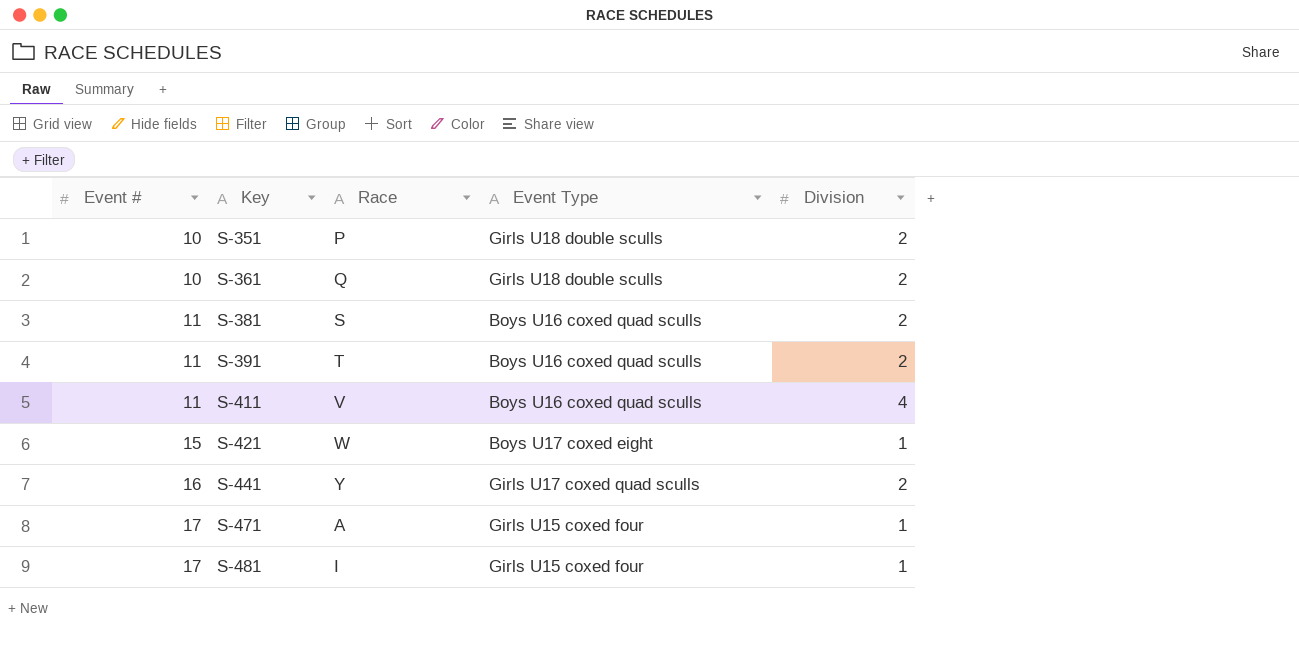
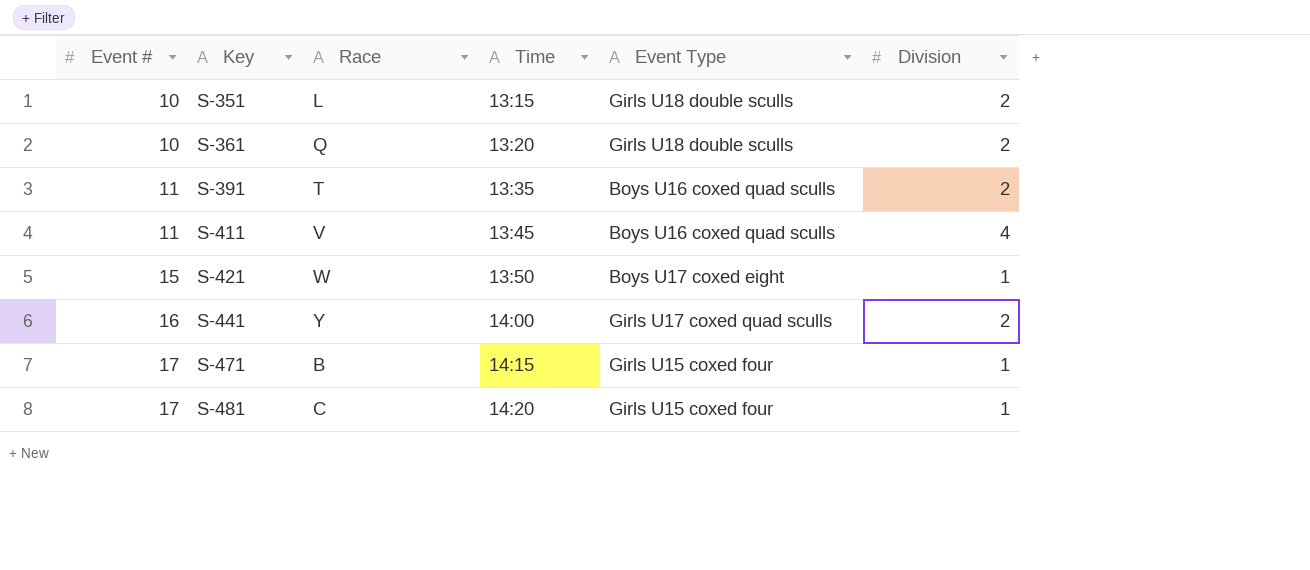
column Time | position: none -> 4
row S-381: 11 | S | Boys U16 coxed quad sculls | 2 -> none
S-351 | Race: P -> L
S-471 | Race: A -> B
S-481 | Race: I -> C

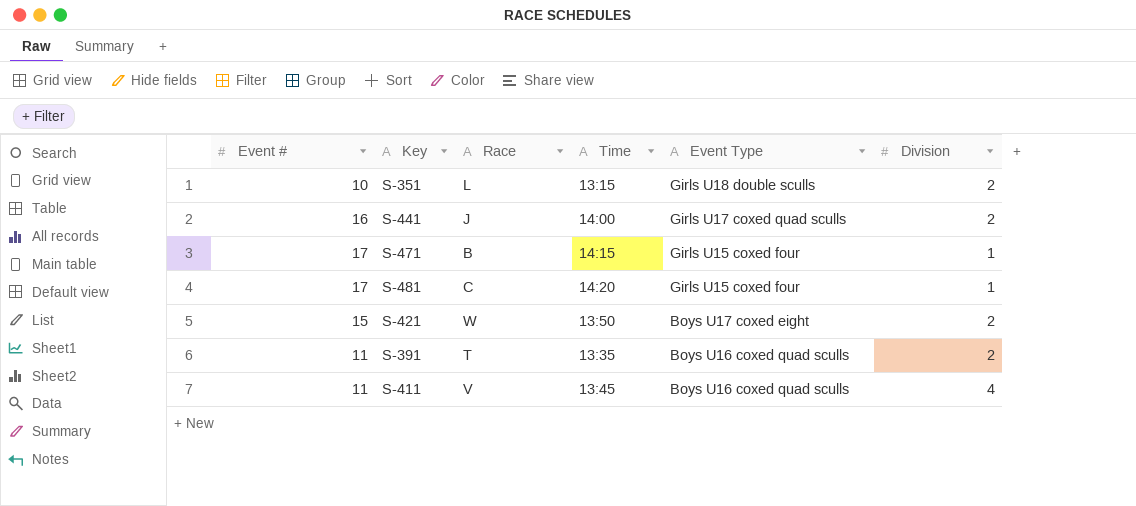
row order: Event # ascending -> Event Type descending
row S-361: 10 | Q | 13:20 | Girls U18 double sculls | 2 -> none
S-441 | Race: Y -> J
S-421 | Division: 1 -> 2

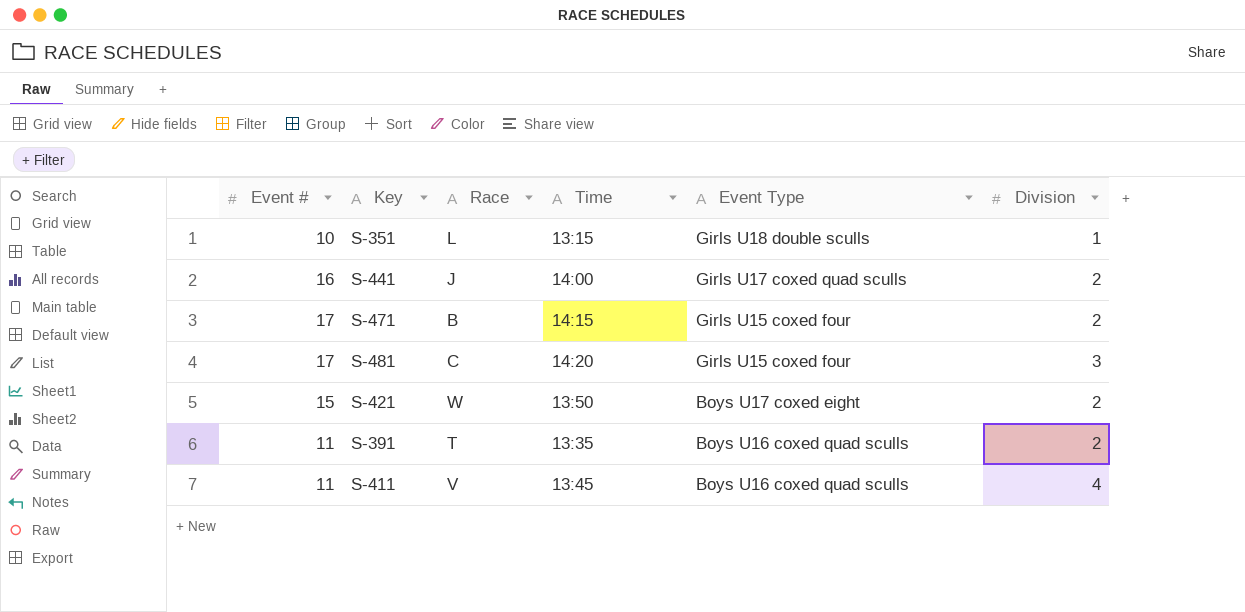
S-351 | Division: 2 -> 1
S-471 | Division: 1 -> 2
S-481 | Division: 1 -> 3

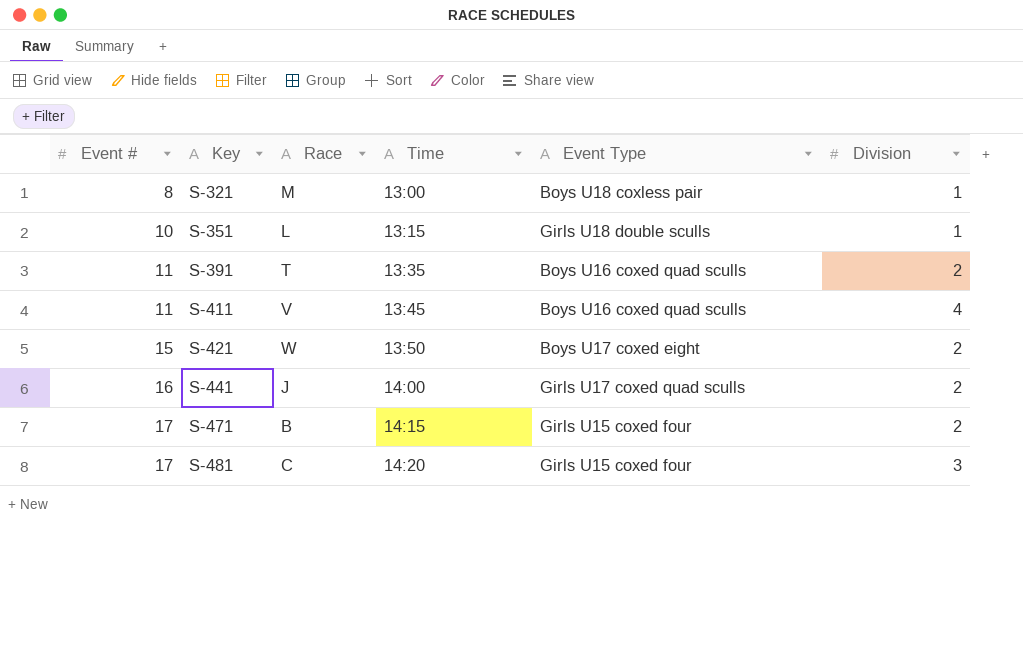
row order: Event Type descending -> Event # ascending
row S-321: none -> 8 | M | 13:00 | Boys U18 coxless pair | 1

